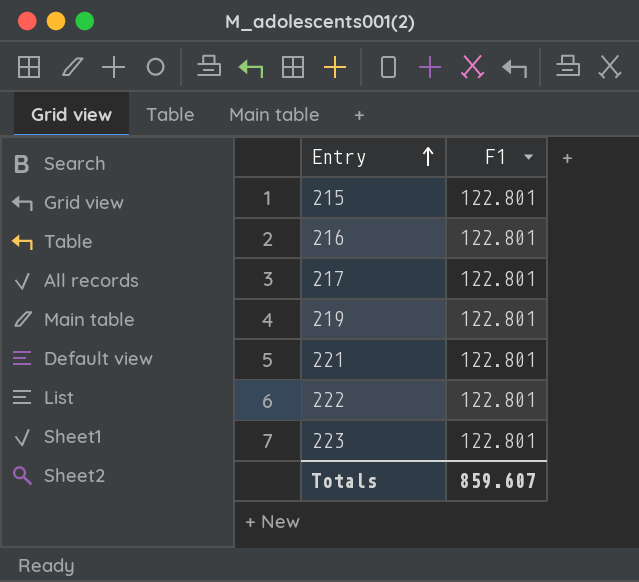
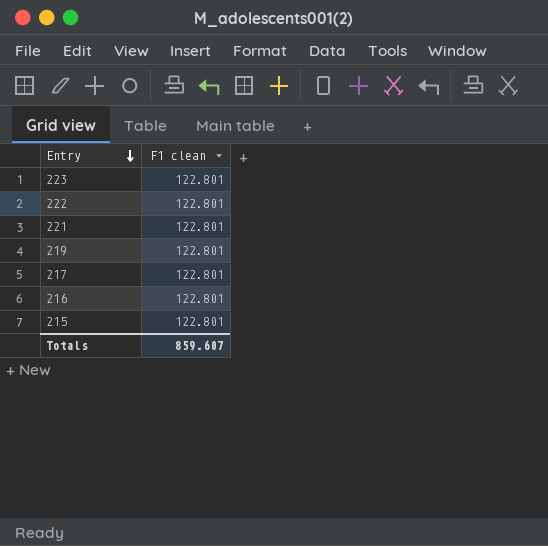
row order: Entry ascending -> Entry descending
column name: F1 -> F1 clean

